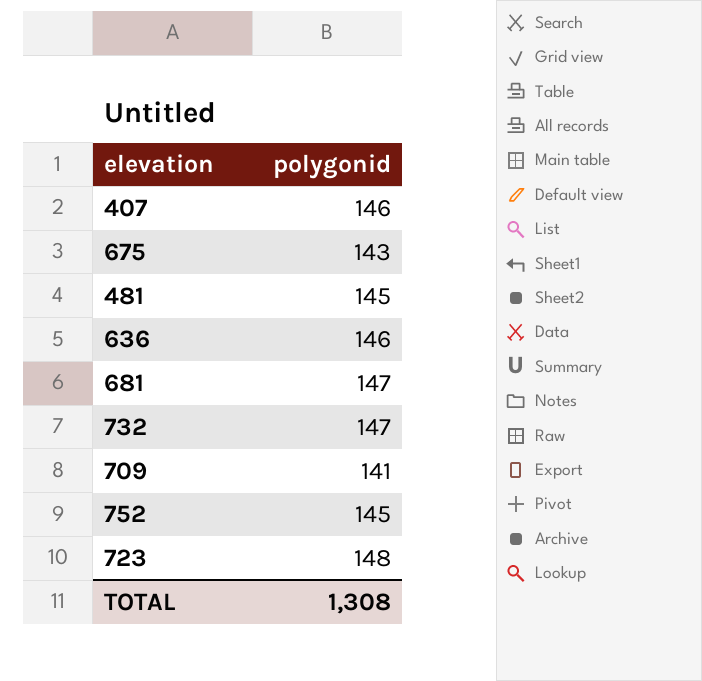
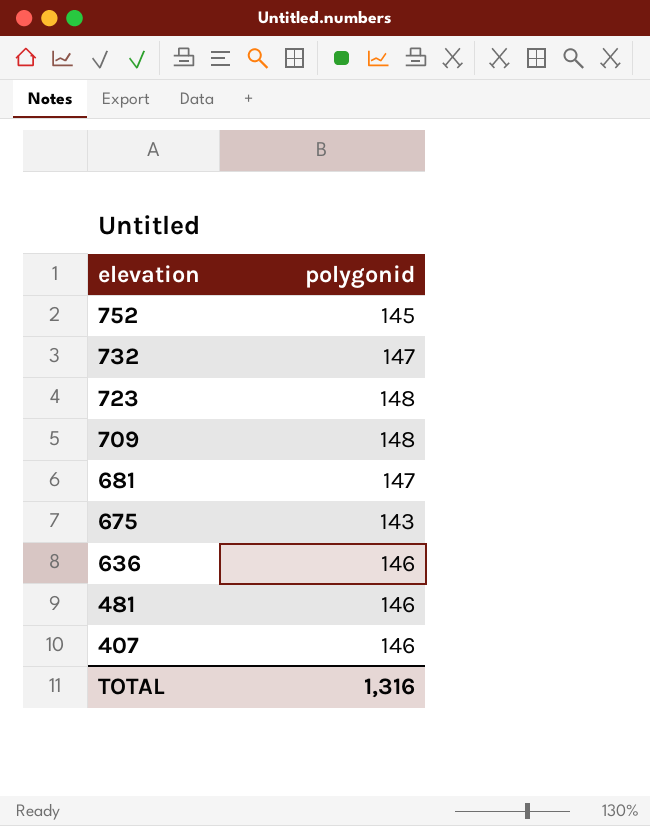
row order: none -> elevation descending
709 | polygonid: 141 -> 148
481 | polygonid: 145 -> 146
TOTAL | polygonid: 1,308 -> 1,316

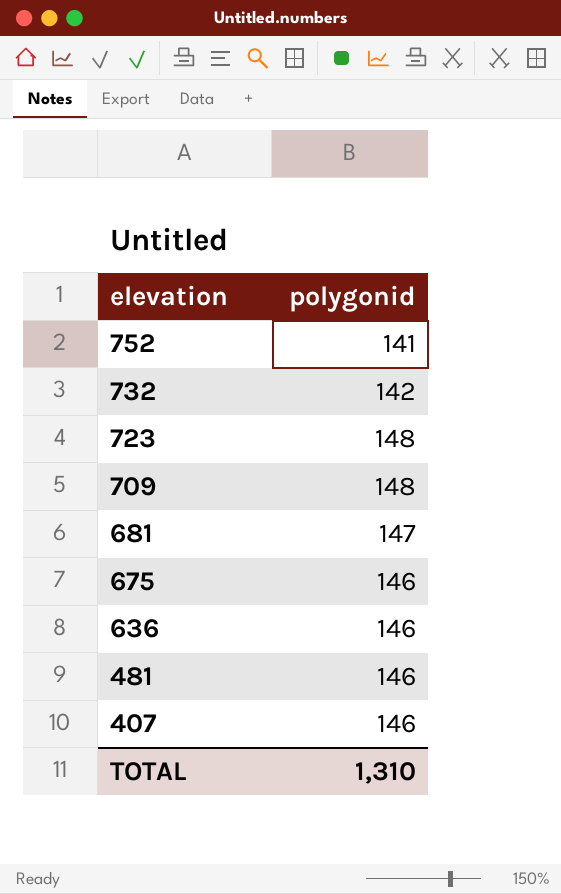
752 | polygonid: 145 -> 141
732 | polygonid: 147 -> 142
675 | polygonid: 143 -> 146
TOTAL | polygonid: 1,316 -> 1,310

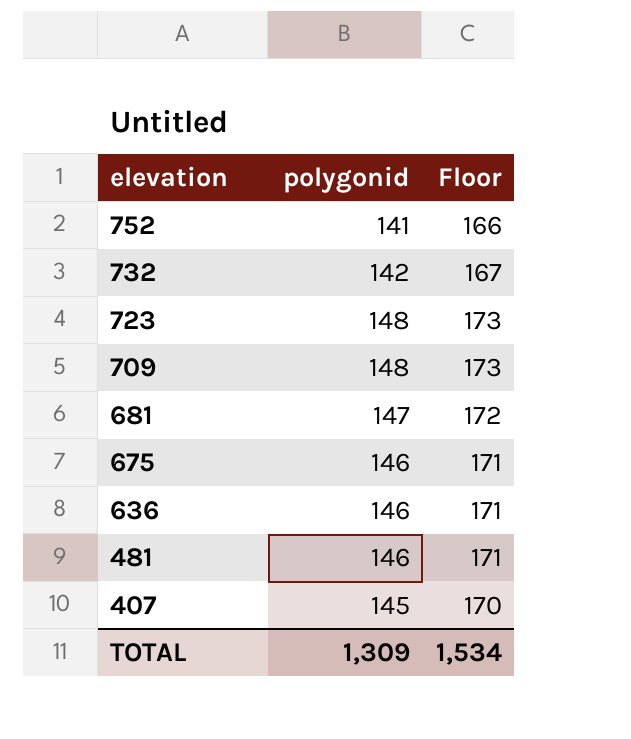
column Floor | formula: none -> [polygonid] + 25
407 | polygonid: 146 -> 145
TOTAL | polygonid: 1,310 -> 1,309

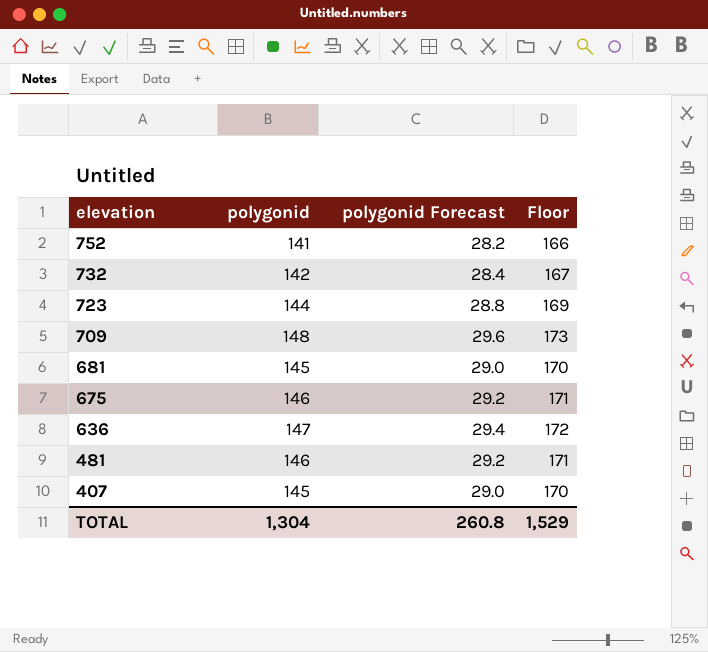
column polygonid Forecast | formula: none -> [polygonid] * 0.2
723 | polygonid: 148 -> 144
723 | Floor: 173 -> 169
681 | polygonid: 147 -> 145
681 | Floor: 172 -> 170
636 | polygonid: 146 -> 147
636 | Floor: 171 -> 172
TOTAL | polygonid: 1,309 -> 1,304
TOTAL | Floor: 1,534 -> 1,529

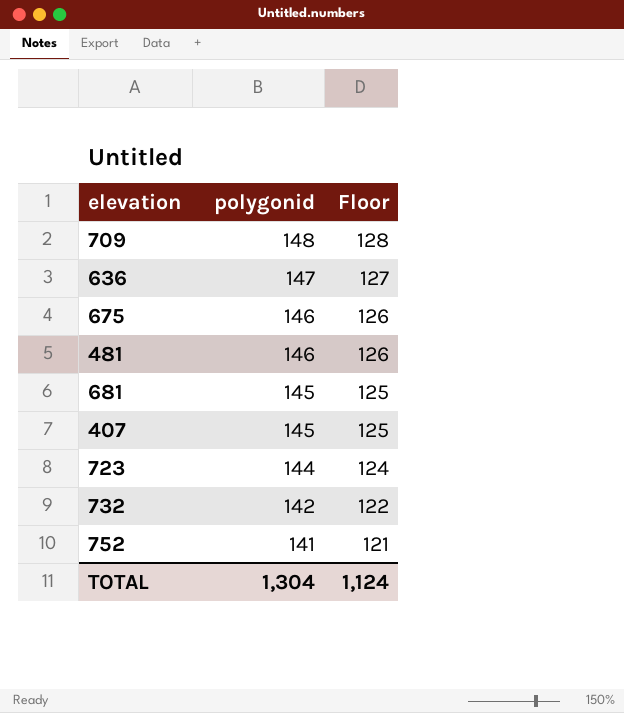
row order: elevation descending -> polygonid descending
column polygonid Forecast | formula: [polygonid] * 0.2 -> none
column Floor | formula: [polygonid] + 25 -> [polygonid] - 20
TOTAL | Floor: 1,529 -> 1,124

